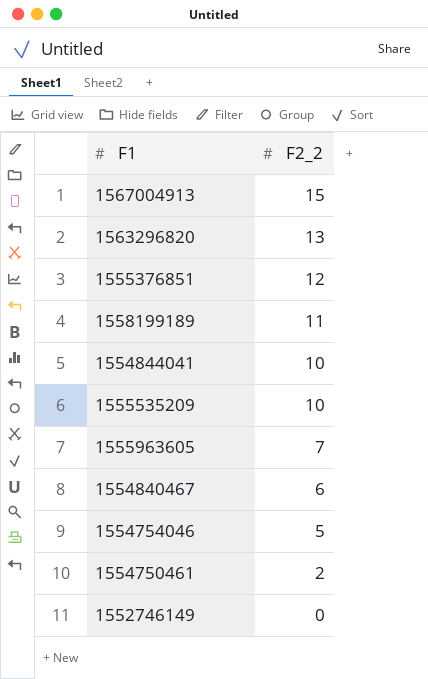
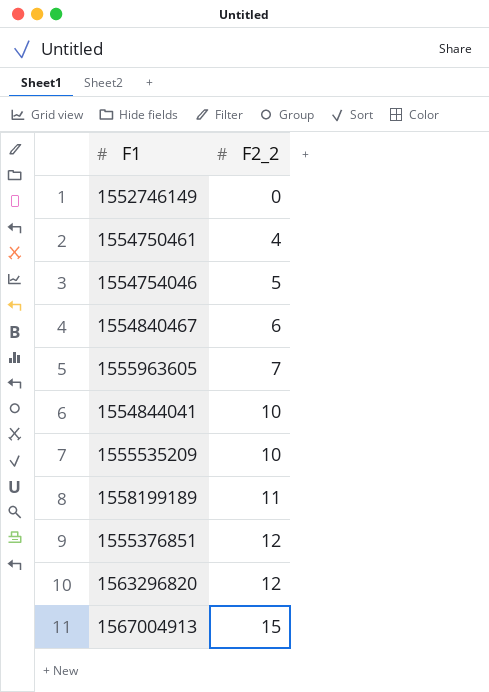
row order: F2_2 descending -> F2_2 ascending
1554750461 | F2_2: 2 -> 4
1563296820 | F2_2: 13 -> 12

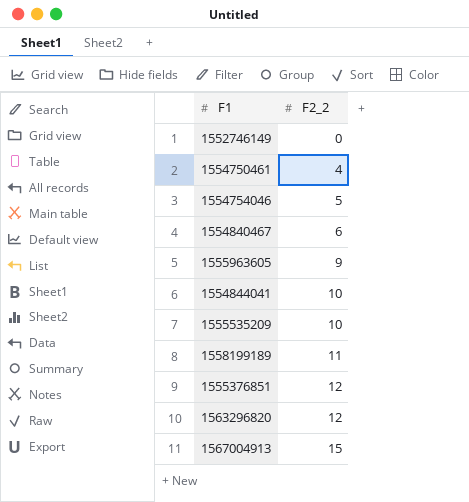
1555963605 | F2_2: 7 -> 9

